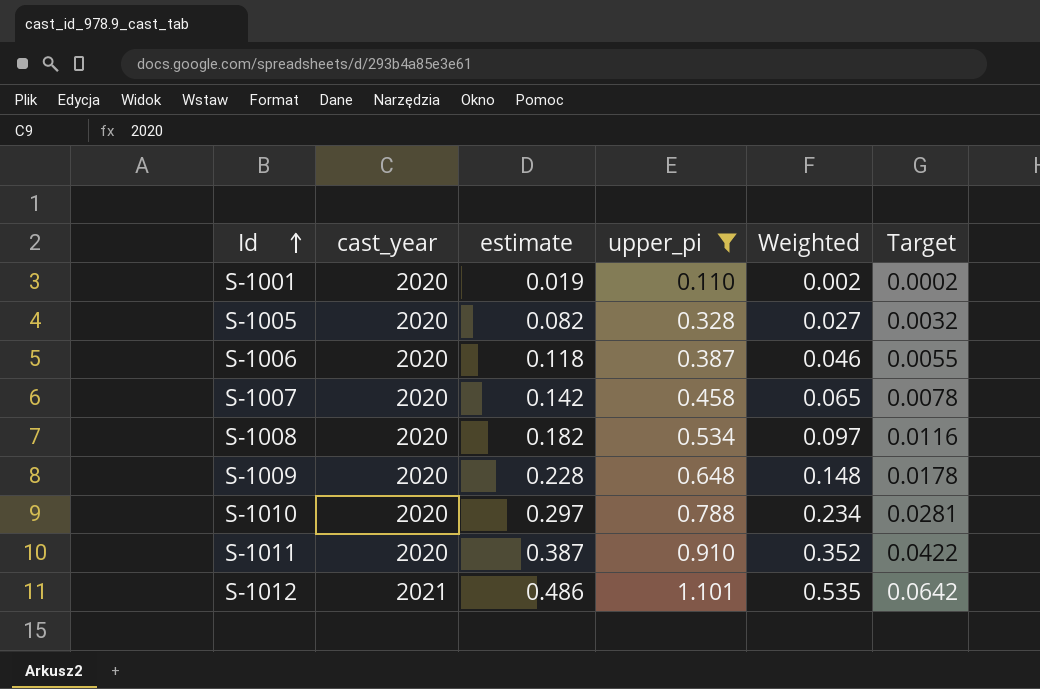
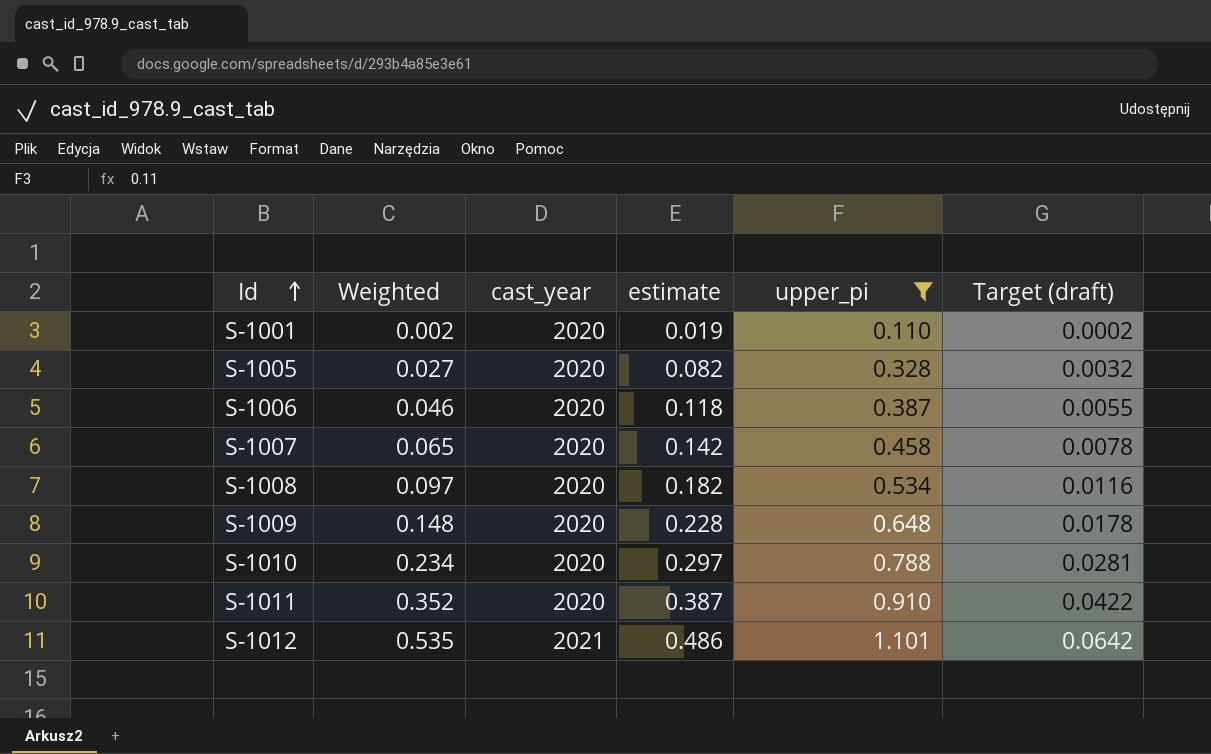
column Weighted | position: 5 -> 2
column name: Target -> Target (draft)

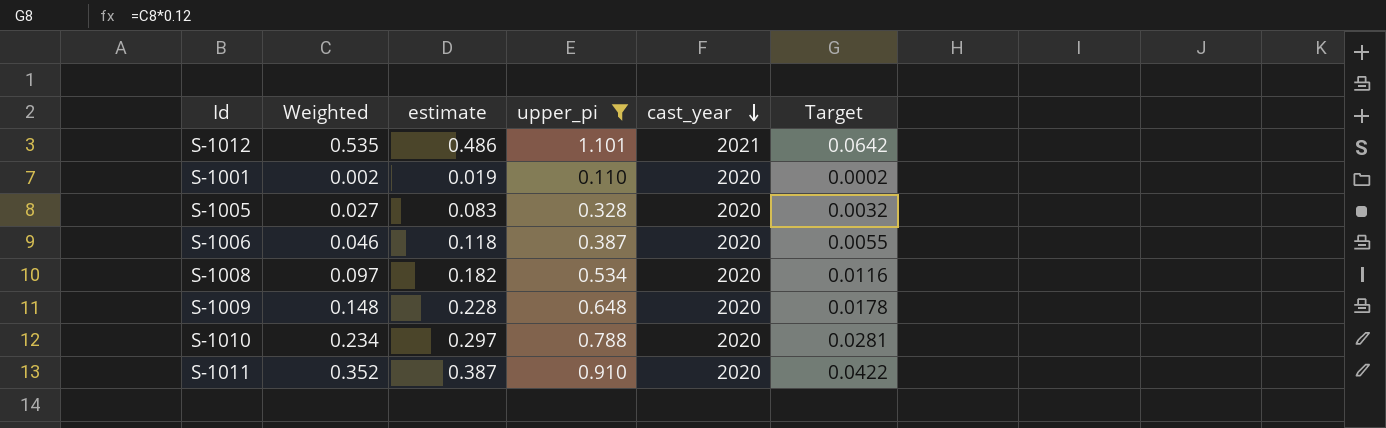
row order: Id ascending -> cast_year descending
column cast_year | position: 3 -> 5
column name: Target (draft) -> Target
row S-1007: 0.065 | 2020 | 0.142 | 0.458 | 0.0078 -> none
S-1005 | estimate: 0.082 -> 0.083

